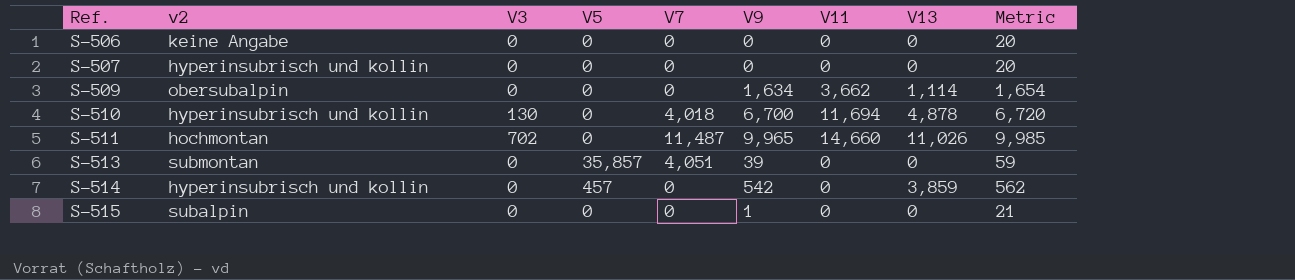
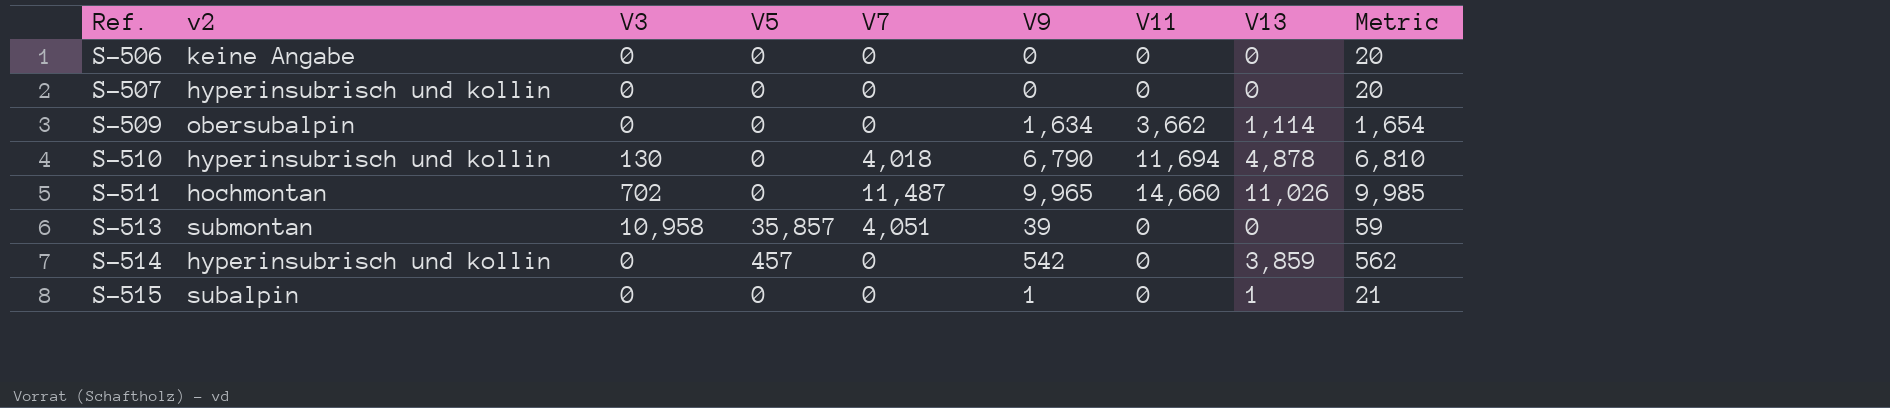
S-510 | V9: 6,700 -> 6,790
S-510 | Metric: 6,720 -> 6,810
S-513 | V3: 0 -> 10,958
S-515 | V13: 0 -> 1

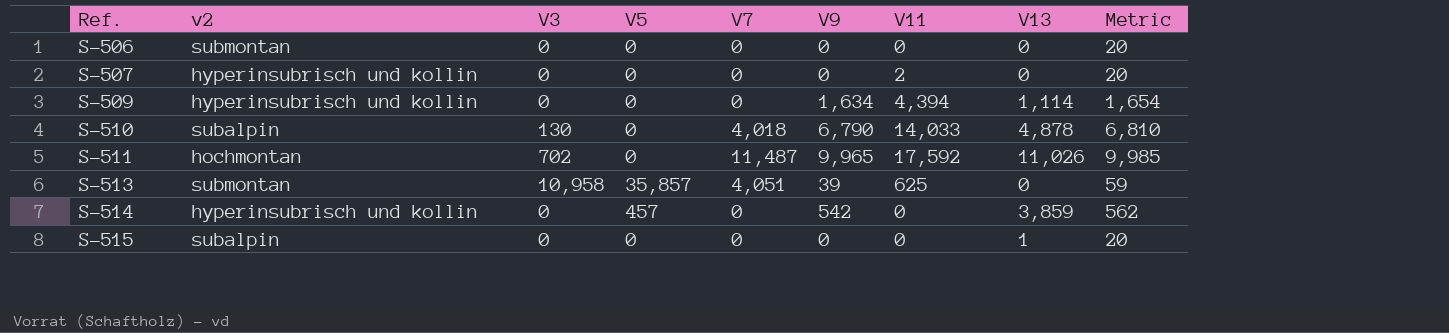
S-506 | v2: keine Angabe -> submontan
S-507 | V11: 0 -> 2
S-509 | v2: obersubalpin -> hyperinsubrisch und kollin
S-509 | V11: 3,662 -> 4,394
S-510 | v2: hyperinsubrisch und kollin -> subalpin
S-510 | V11: 11,694 -> 14,033
S-511 | V11: 14,660 -> 17,592
S-513 | V11: 0 -> 625
S-515 | V9: 1 -> 0
S-515 | Metric: 21 -> 20

